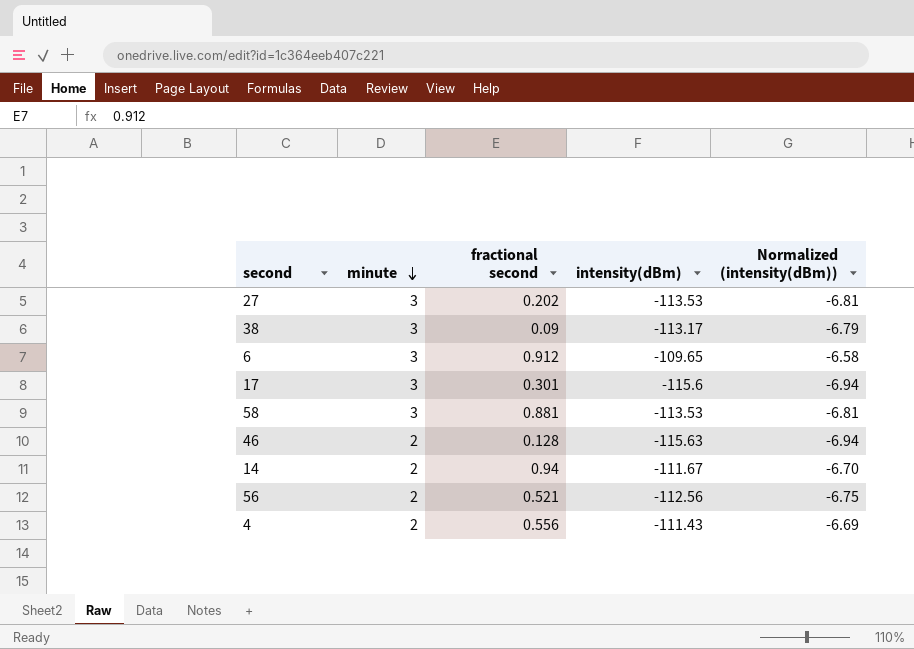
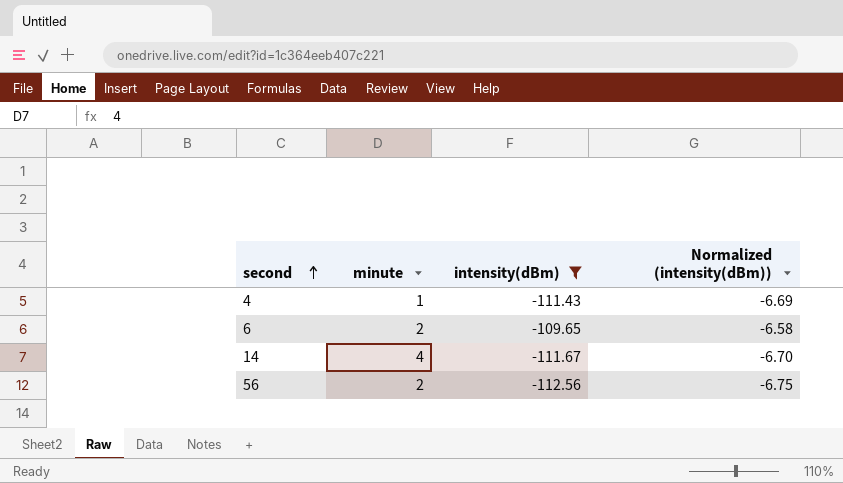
filter: none -> intensity(dBm) >= -112.56
row order: minute descending -> second ascending
column fractional second | position: 3 -> none
4 | minute: 2 -> 1
6 | minute: 3 -> 2
14 | minute: 2 -> 4

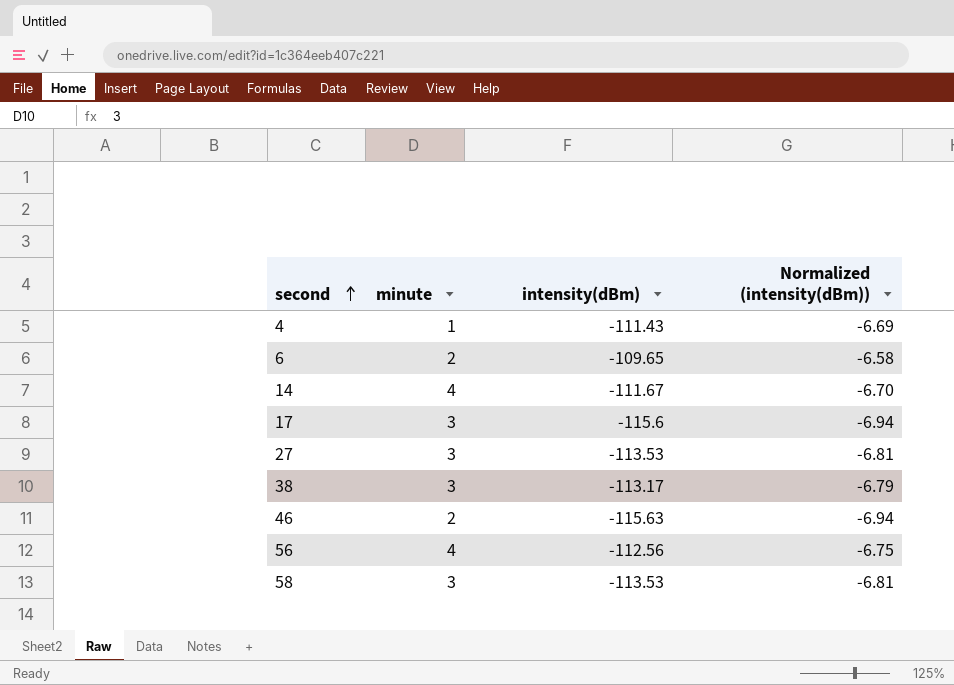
filter: intensity(dBm) >= -112.56 -> none
56 | minute: 2 -> 4

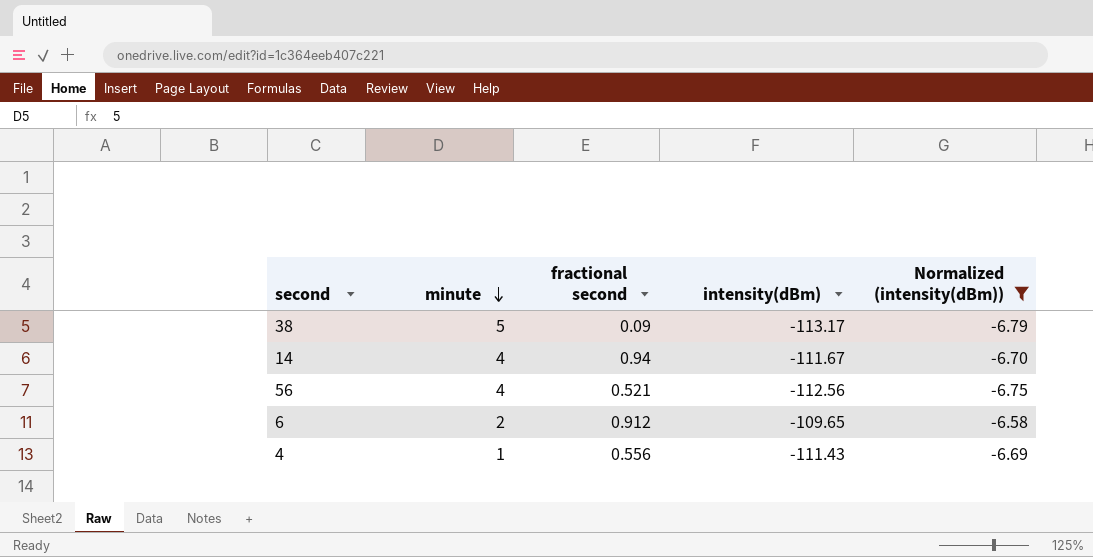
filter: none -> Normalized (intensity(dBm)) >= -6.79
row order: second ascending -> minute descending
column fractional second | position: none -> 3
38 | minute: 3 -> 5

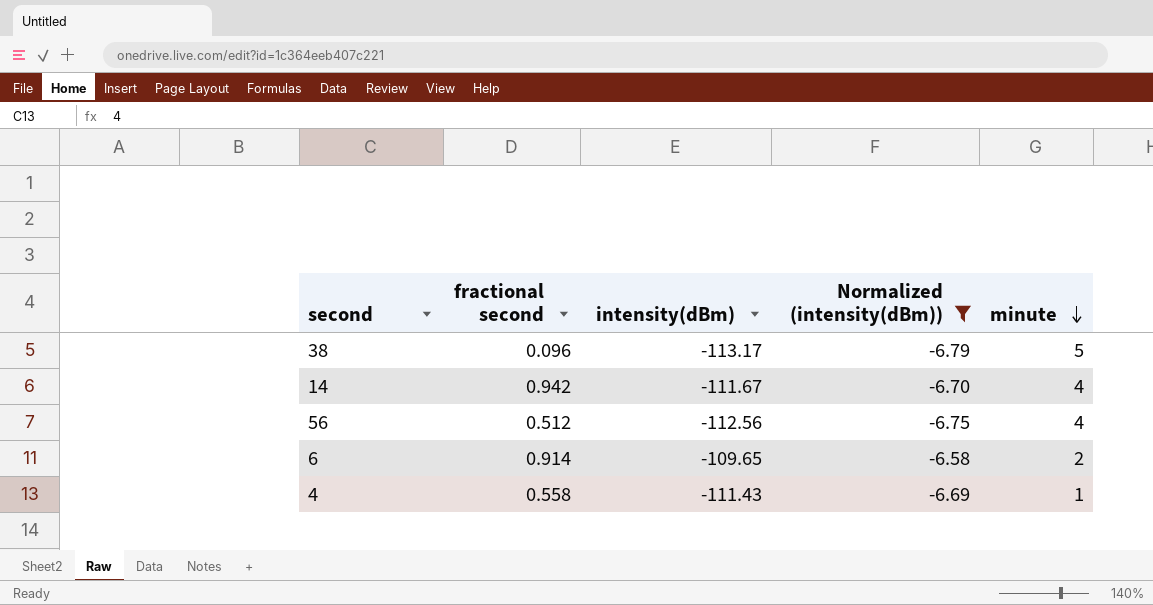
column minute | position: 2 -> 5
38 | fractional second: 0.09 -> 0.096
14 | fractional second: 0.94 -> 0.942
56 | fractional second: 0.521 -> 0.512
6 | fractional second: 0.912 -> 0.914
4 | fractional second: 0.556 -> 0.558

